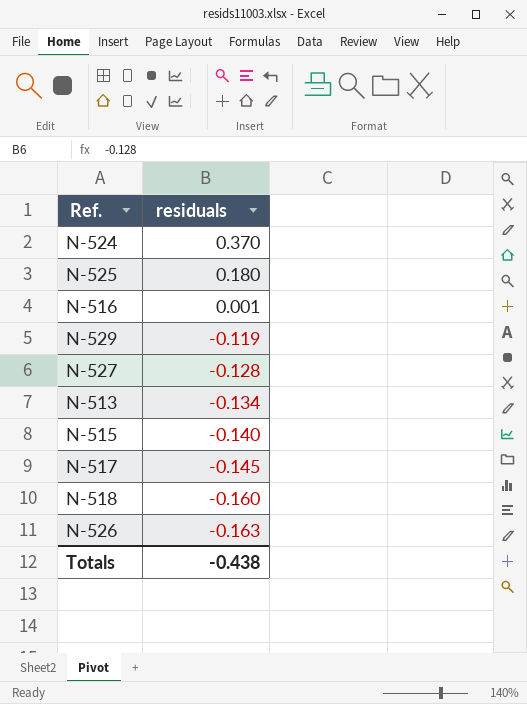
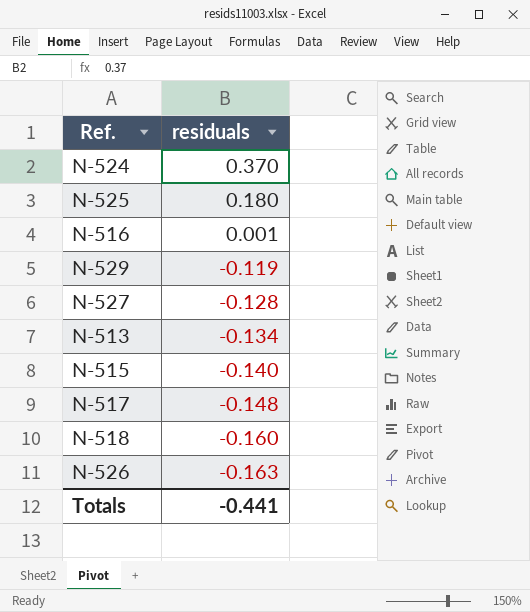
N-517 | residuals: -0.145 -> -0.148
Totals | residuals: -0.438 -> -0.441

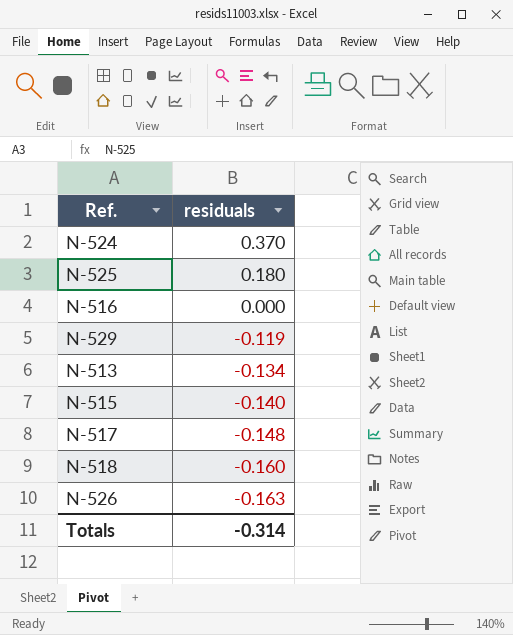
row N-527: -0.128 -> none
N-516 | residuals: 0.001 -> 0.000
Totals | residuals: -0.441 -> -0.314

